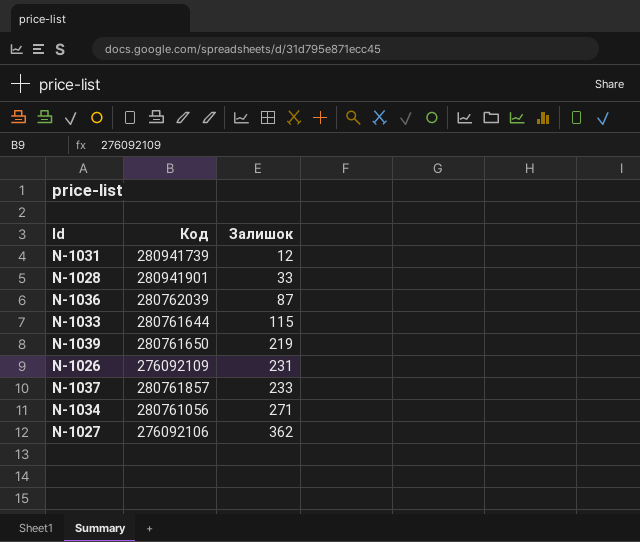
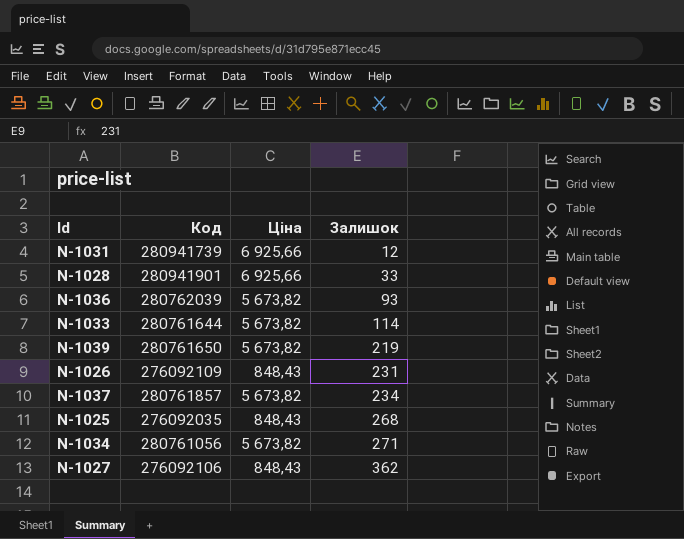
column Ціна | position: none -> 3
N-1036 | Залишок: 87 -> 93
N-1033 | Залишок: 115 -> 114
N-1037 | Залишок: 233 -> 234
row N-1025: none -> 276092035 | 848,43 | 268

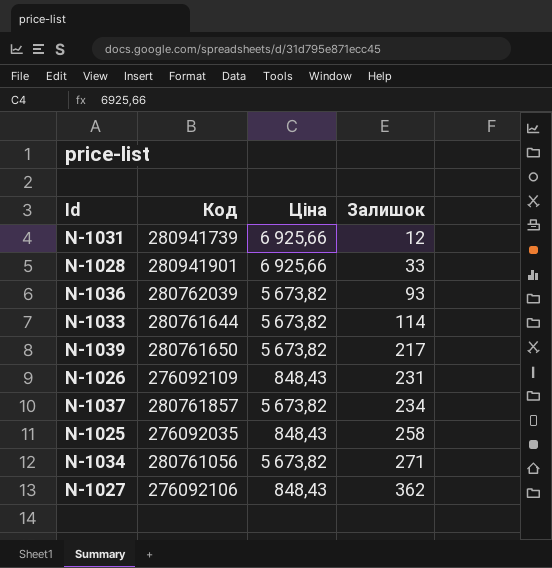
N-1039 | Залишок: 219 -> 217
N-1025 | Залишок: 268 -> 258

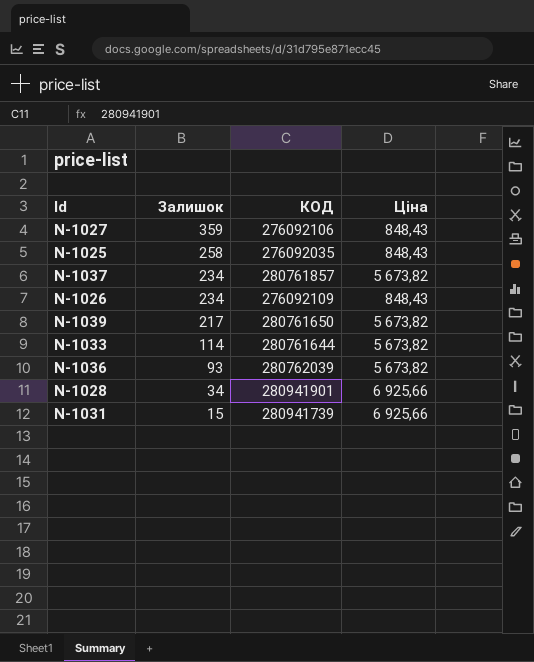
row order: Залишок ascending -> Залишок descending
column Залишок | position: 4 -> 2
column name: Код -> КОД
row N-1034: 280761056 | 5 673,82 | 271 -> none
N-1027 | Залишок: 362 -> 359
N-1026 | Залишок: 231 -> 234
N-1028 | Залишок: 33 -> 34
N-1031 | Залишок: 12 -> 15

